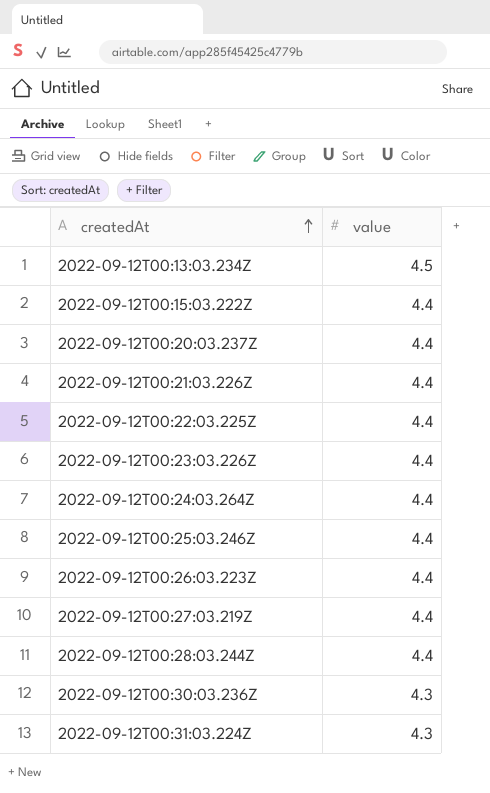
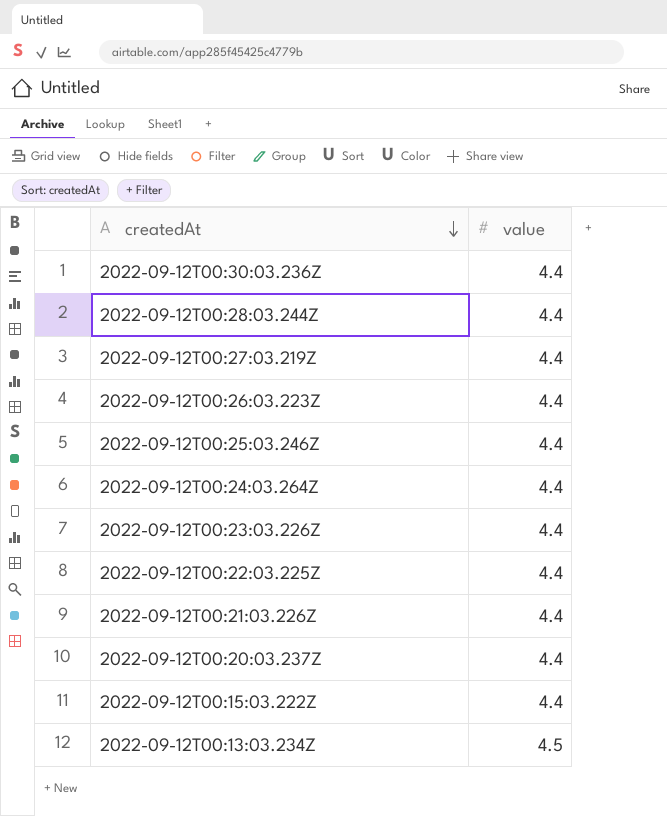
row order: createdAt ascending -> createdAt descending
row 2022-09-12T00:31:03.224Z: 4.3 -> none
2022-09-12T00:30:03.236Z | value: 4.3 -> 4.4

